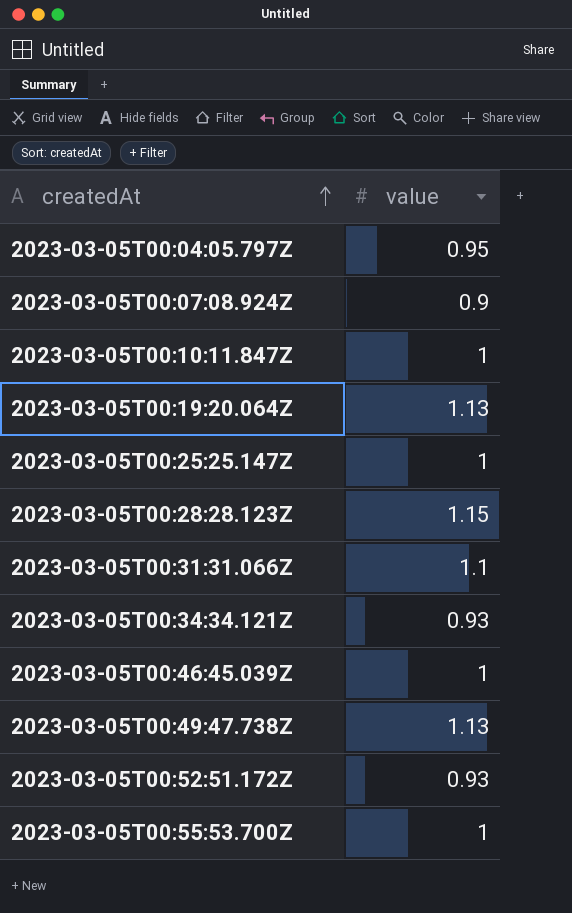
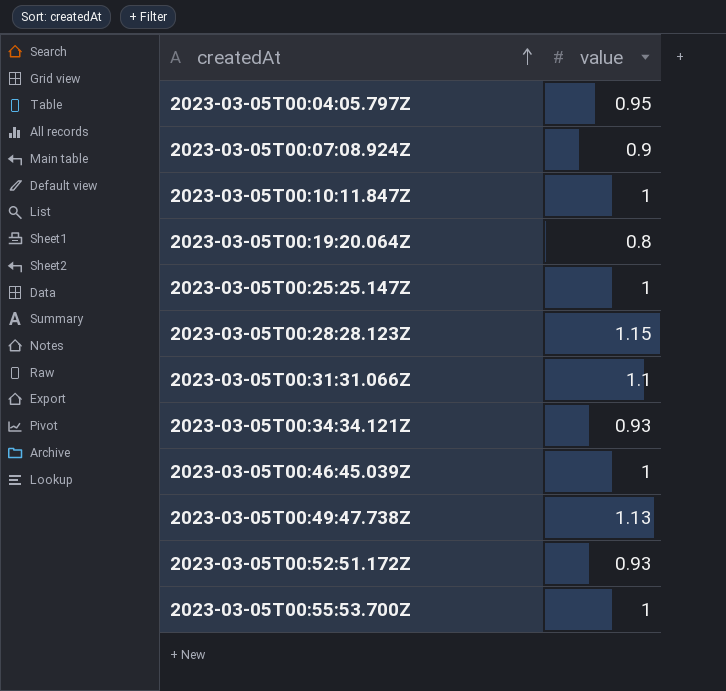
2023-03-05T00:19:20.064Z | value: 1.13 -> 0.8

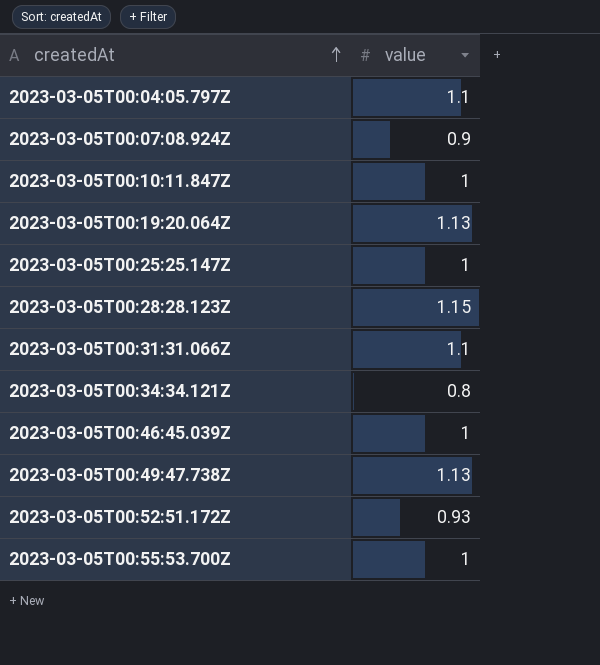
2023-03-05T00:04:05.797Z | value: 0.95 -> 1.1
2023-03-05T00:19:20.064Z | value: 0.8 -> 1.13
2023-03-05T00:34:34.121Z | value: 0.93 -> 0.8

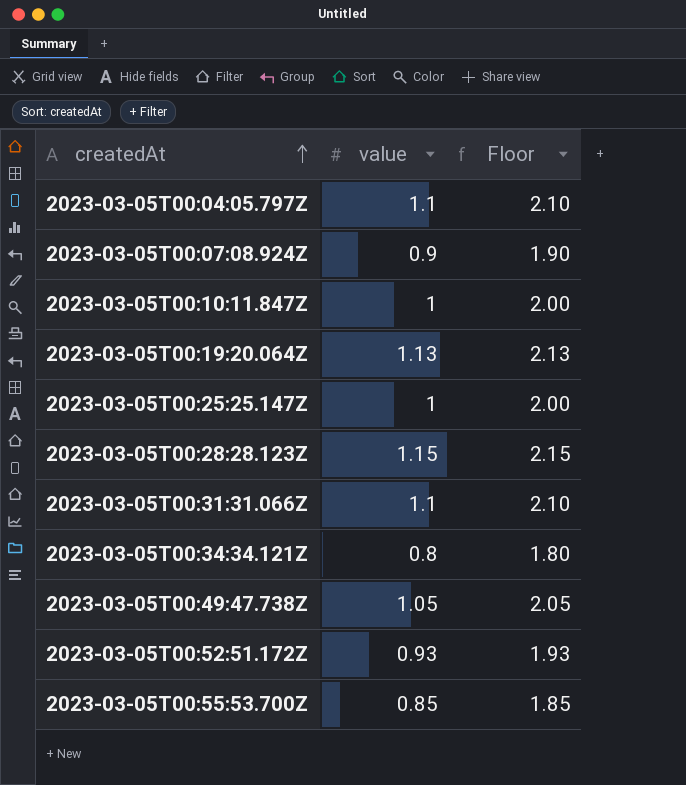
column Floor | formula: none -> [value] + 1
row 2023-03-05T00:46:45.039Z: 1 -> none
2023-03-05T00:49:47.738Z | value: 1.13 -> 1.05
2023-03-05T00:55:53.700Z | value: 1 -> 0.85

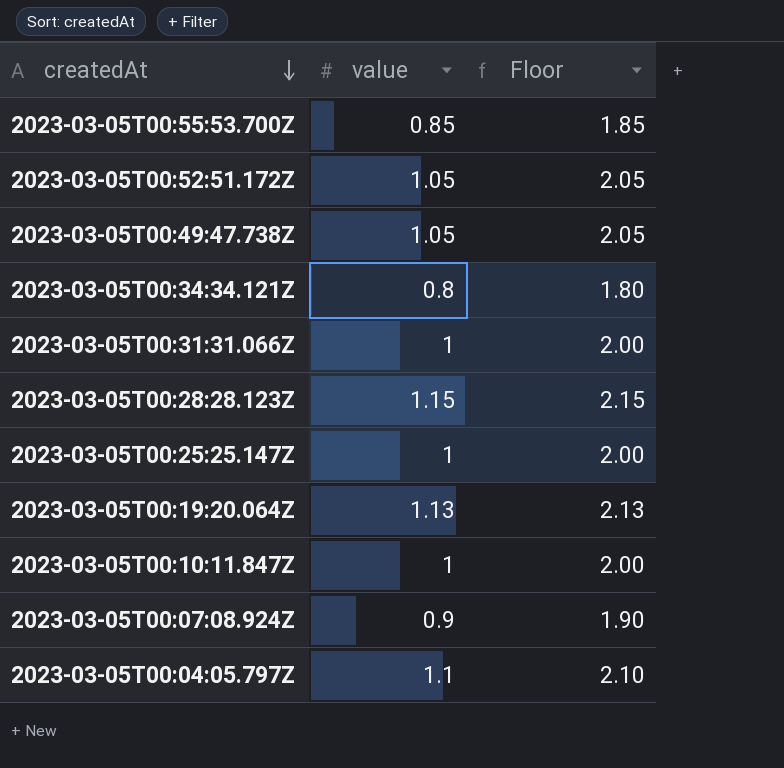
row order: createdAt ascending -> createdAt descending
2023-03-05T00:52:51.172Z | value: 0.93 -> 1.05
2023-03-05T00:52:51.172Z | Floor: 1.93 -> 2.05
2023-03-05T00:31:31.066Z | value: 1.1 -> 1
2023-03-05T00:31:31.066Z | Floor: 2.10 -> 2.00

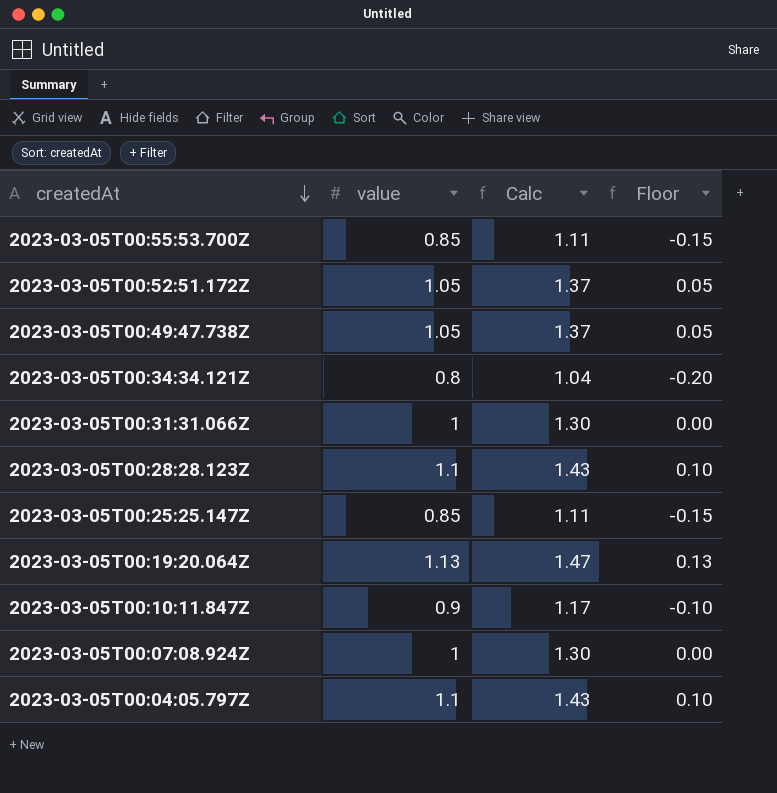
column Calc | formula: none -> [value] * 1.3
column Floor | formula: [value] + 1 -> [value] - 1
2023-03-05T00:28:28.123Z | value: 1.15 -> 1.1
2023-03-05T00:25:25.147Z | value: 1 -> 0.85
2023-03-05T00:10:11.847Z | value: 1 -> 0.9
2023-03-05T00:07:08.924Z | value: 0.9 -> 1

